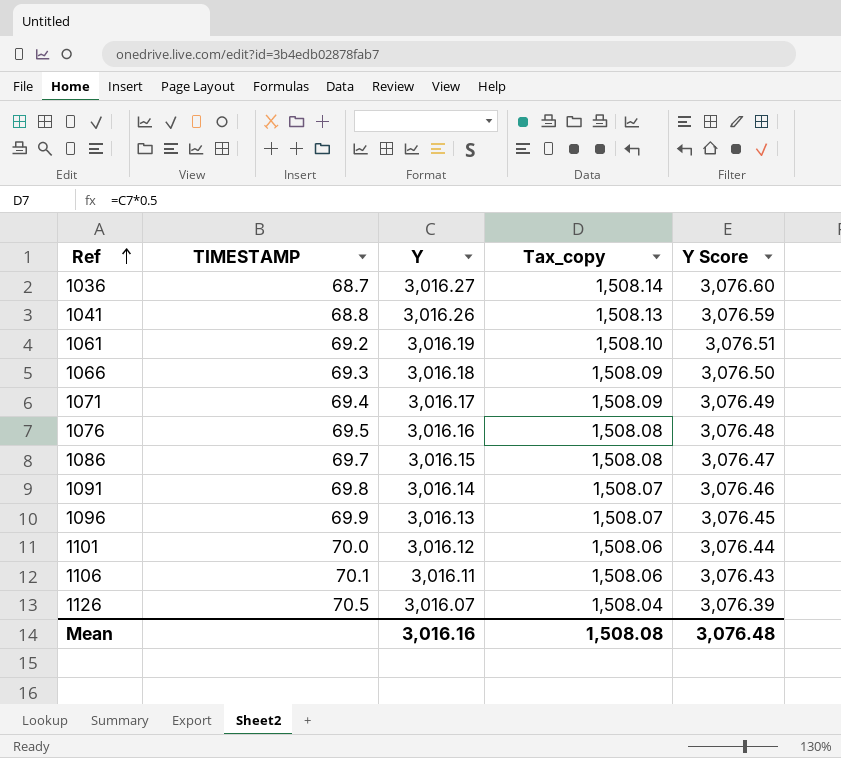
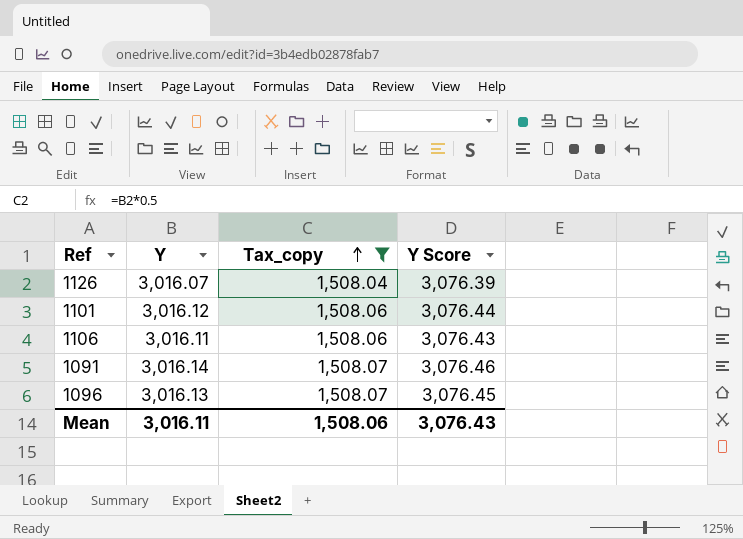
filter: none -> Tax_copy <= 1,508.07
row order: Ref ascending -> Tax_copy ascending
column TIMESTAMP | position: 2 -> none
Mean | Y: 3,016.16 -> 3,016.11
Mean | Tax_copy: 1,508.08 -> 1,508.06
Mean | Y Score: 3,076.48 -> 3,076.43

